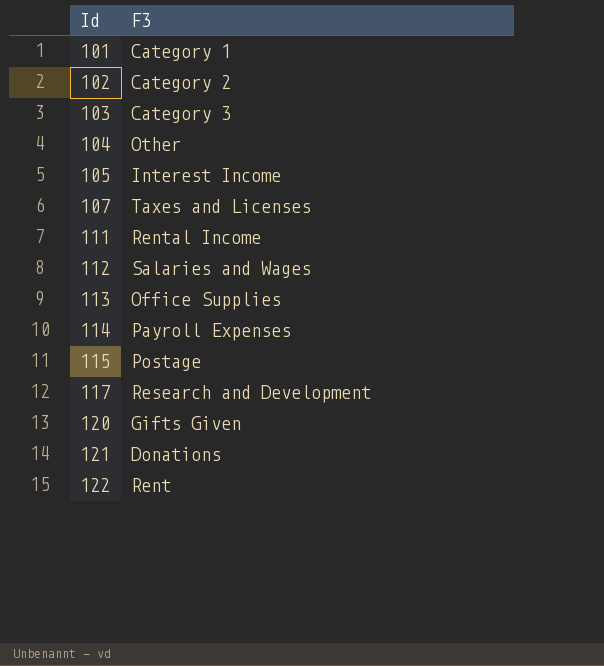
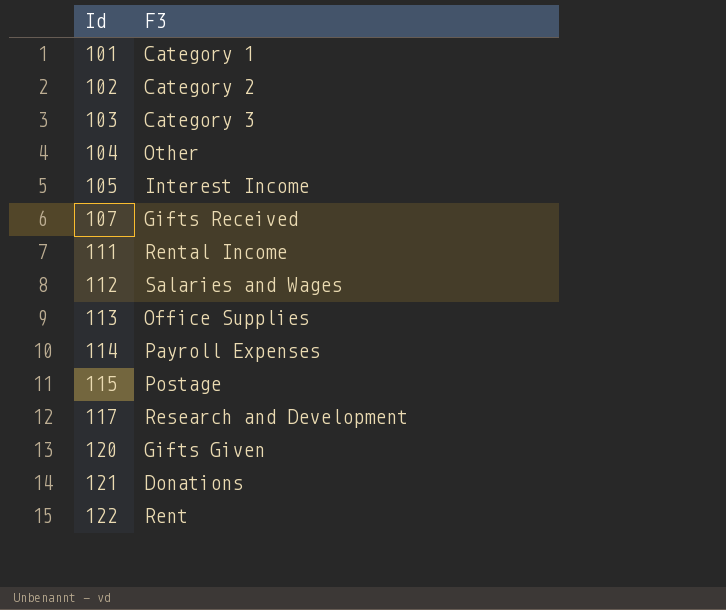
107 | F3: Taxes and Licenses -> Gifts Received

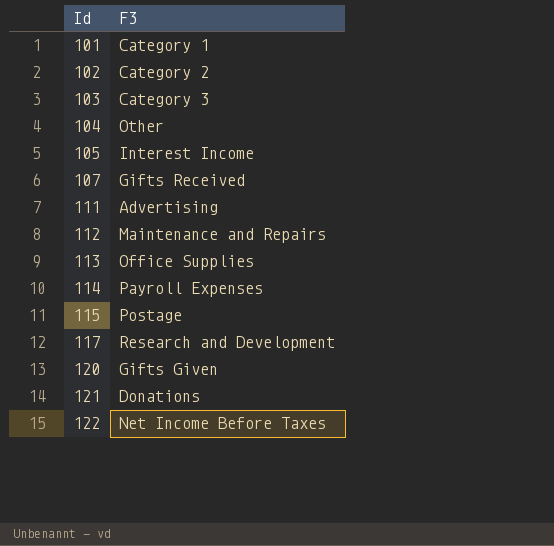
111 | F3: Rental Income -> Advertising
112 | F3: Salaries and Wages -> Maintenance and Repairs
122 | F3: Rent -> Net Income Before Taxes

